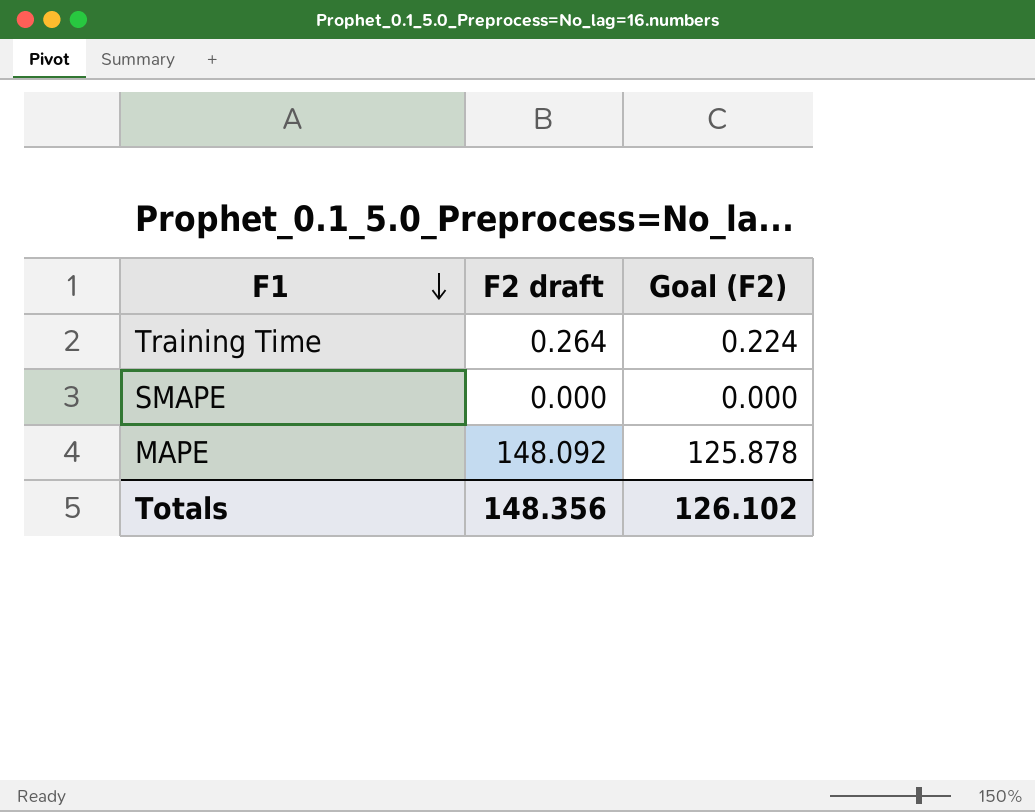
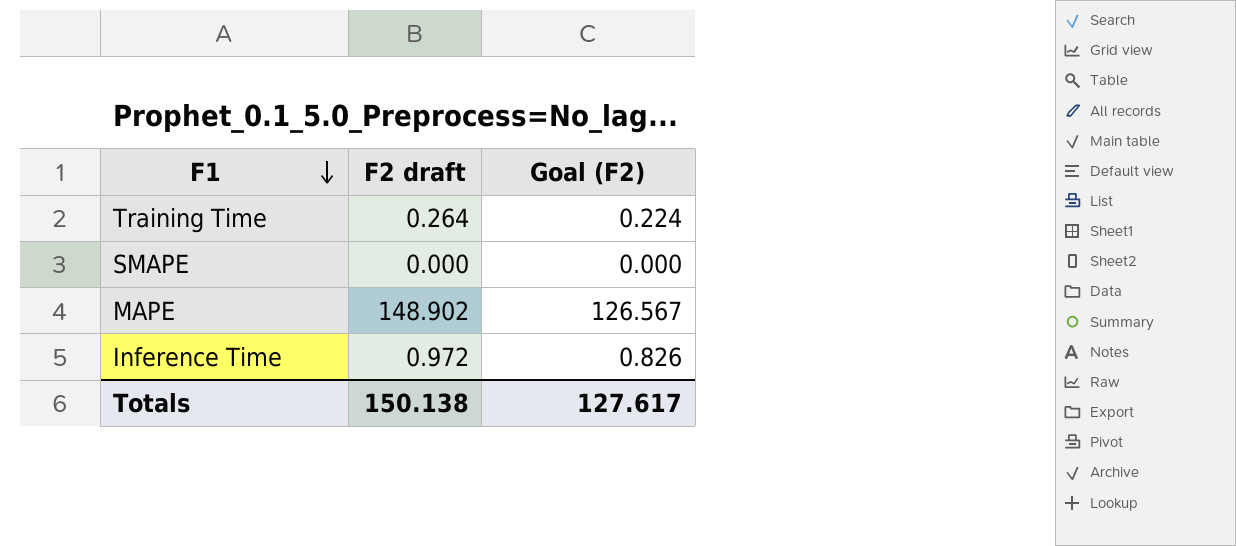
MAPE | F2 draft: 148.092 -> 148.902
MAPE | Goal (F2): 125.878 -> 126.567
row Inference Time: none -> 0.972 | 0.826
Totals | F2 draft: 148.356 -> 150.138
Totals | Goal (F2): 126.102 -> 127.617

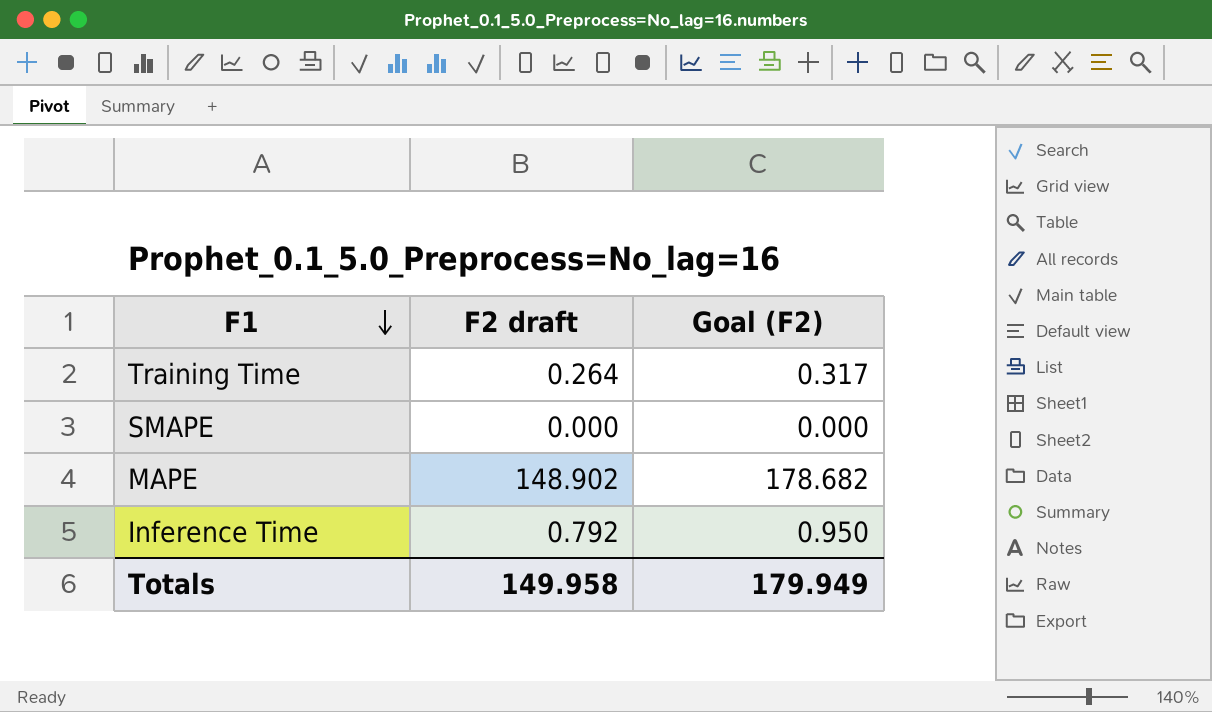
column Goal (F2) | formula: [F2 draft] * 0.85 -> [F2 draft] * 1.2
Inference Time | F2 draft: 0.972 -> 0.792
Totals | F2 draft: 150.138 -> 149.958
Totals | Goal (F2): 127.617 -> 179.949

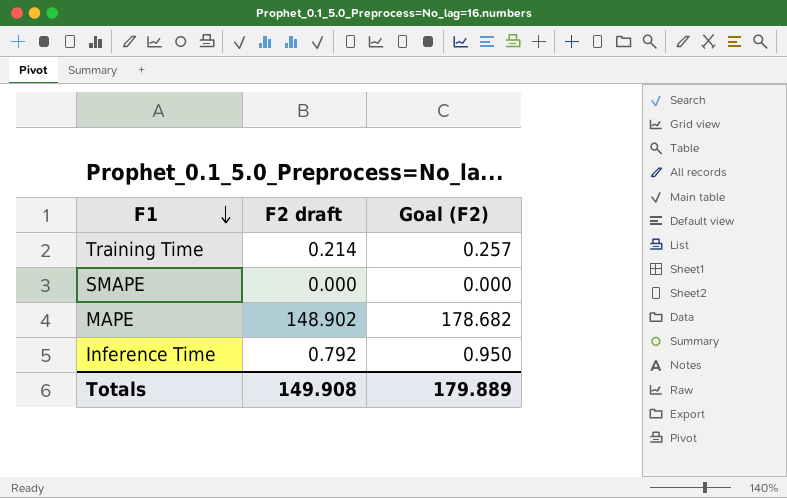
Training Time | F2 draft: 0.264 -> 0.214
Training Time | Goal (F2): 0.317 -> 0.257
Totals | F2 draft: 149.958 -> 149.908
Totals | Goal (F2): 179.949 -> 179.889

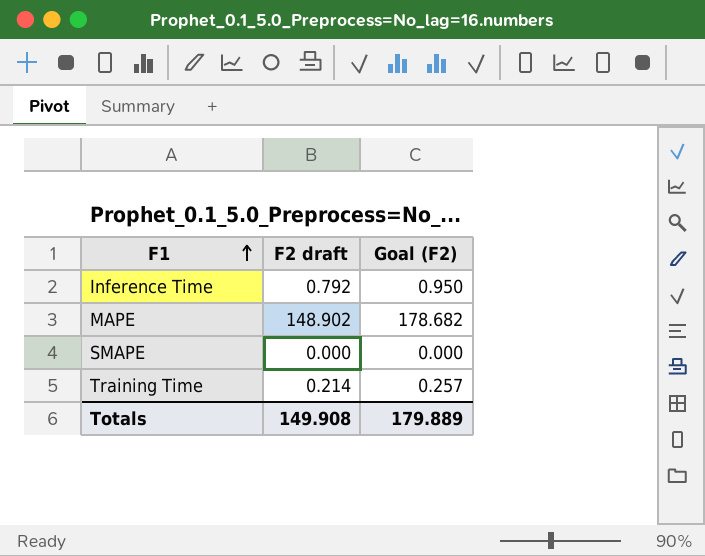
row order: F1 descending -> F1 ascending

